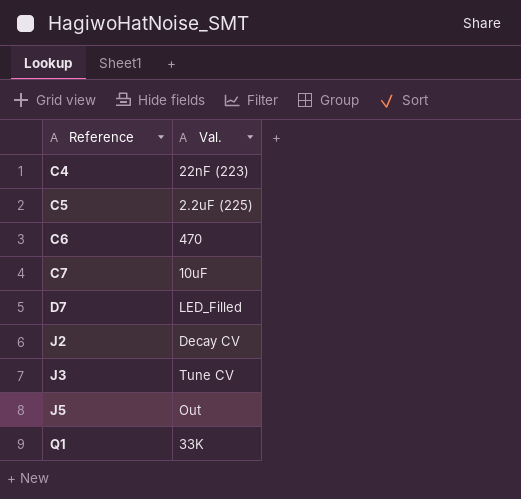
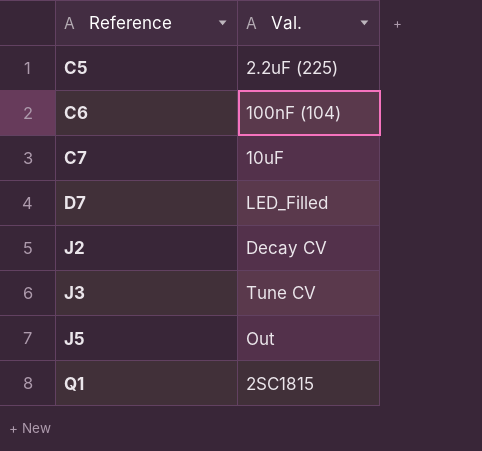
row C4: 22nF (223) -> none
C6 | Val.: 470 -> 100nF (104)
Q1 | Val.: 33K -> 2SC1815

